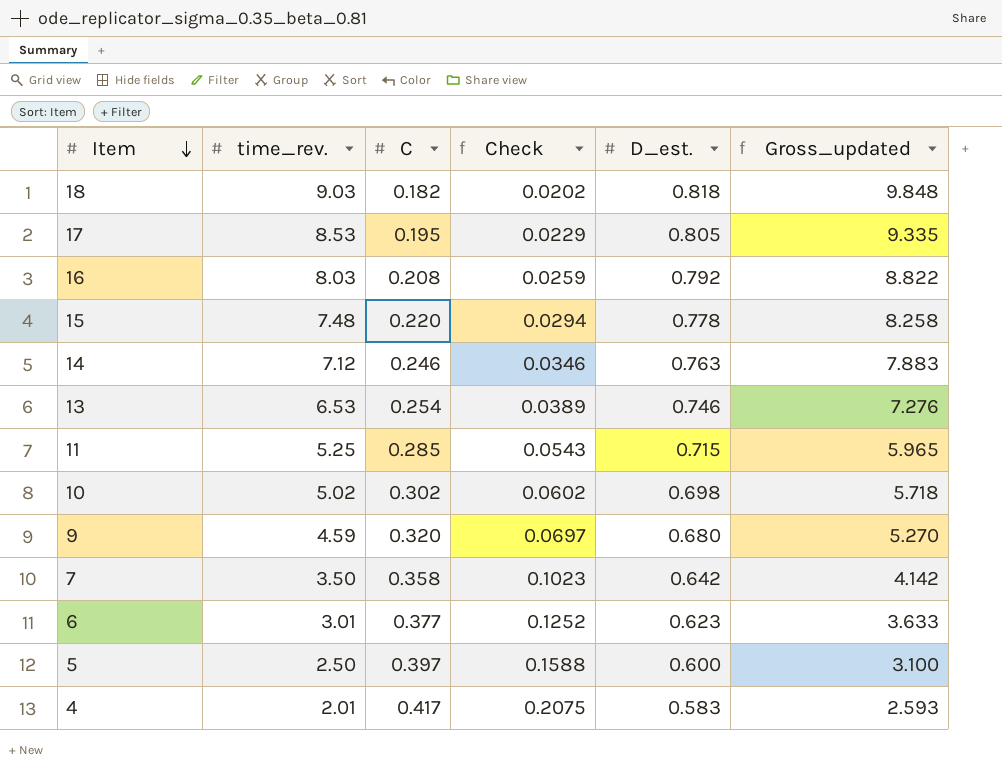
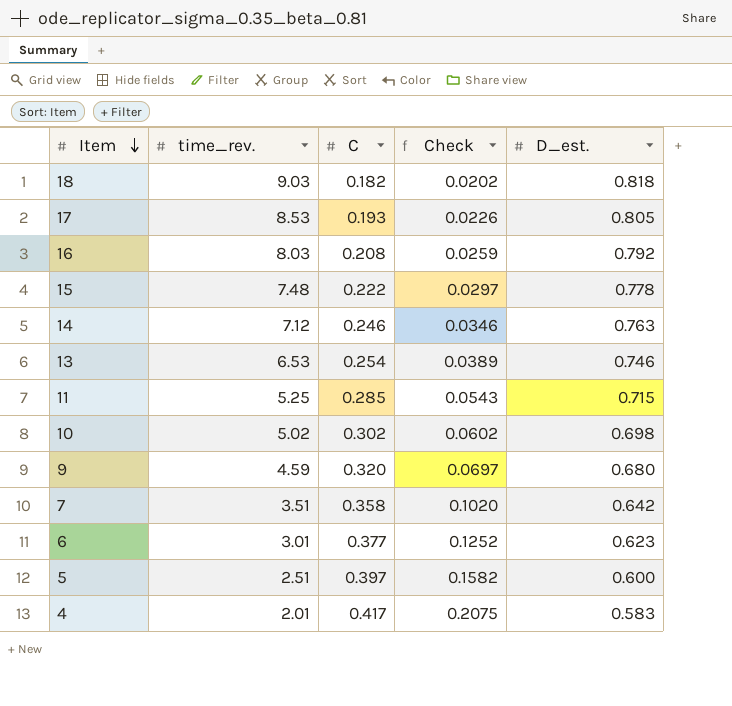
column Gross_updated | formula: [time_rev.] + [D_est.] -> none
17 | C: 0.195 -> 0.193
17 | Check: 0.0229 -> 0.0226
15 | C: 0.220 -> 0.222
15 | Check: 0.0294 -> 0.0297
7 | time_rev.: 3.50 -> 3.51
7 | Check: 0.1023 -> 0.1020
5 | time_rev.: 2.50 -> 2.51
5 | Check: 0.1588 -> 0.1582

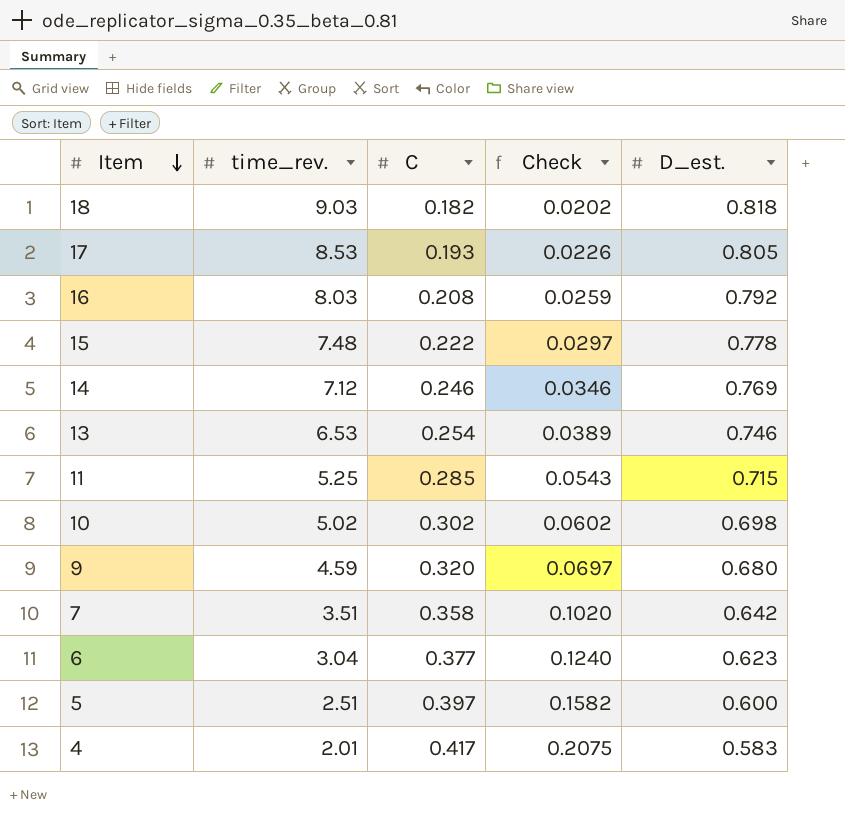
14 | D_est.: 0.763 -> 0.769
6 | time_rev.: 3.01 -> 3.04
6 | Check: 0.1252 -> 0.1240

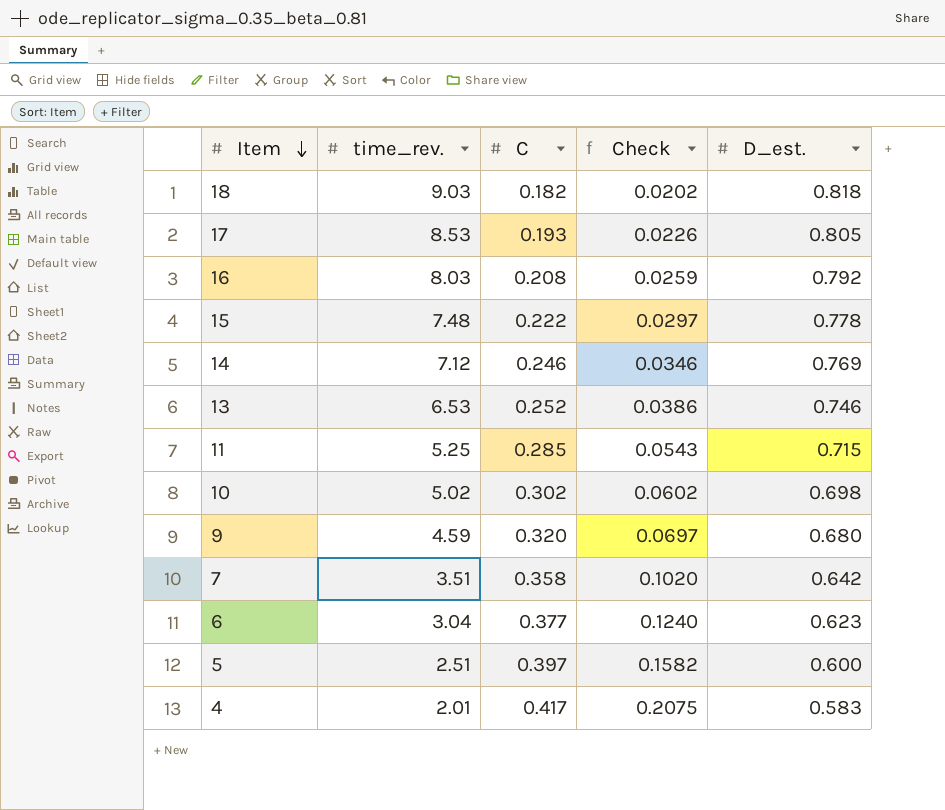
13 | C: 0.254 -> 0.252
13 | Check: 0.0389 -> 0.0386

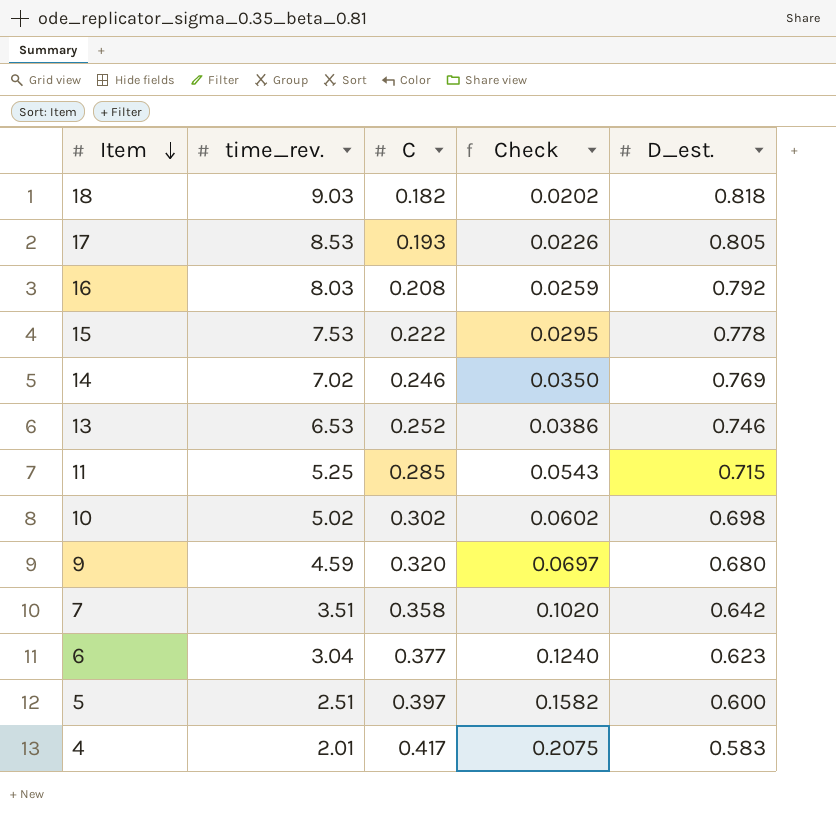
15 | time_rev.: 7.48 -> 7.53
15 | Check: 0.0297 -> 0.0295
14 | time_rev.: 7.12 -> 7.02
14 | Check: 0.0346 -> 0.0350

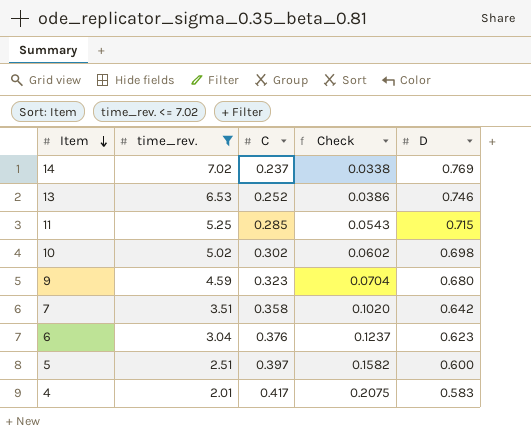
filter: none -> time_rev. <= 7.02
column name: D_est. -> D
14 | C: 0.246 -> 0.237
14 | Check: 0.0350 -> 0.0338
9 | C: 0.320 -> 0.323
9 | Check: 0.0697 -> 0.0704
6 | C: 0.377 -> 0.376
6 | Check: 0.1240 -> 0.1237

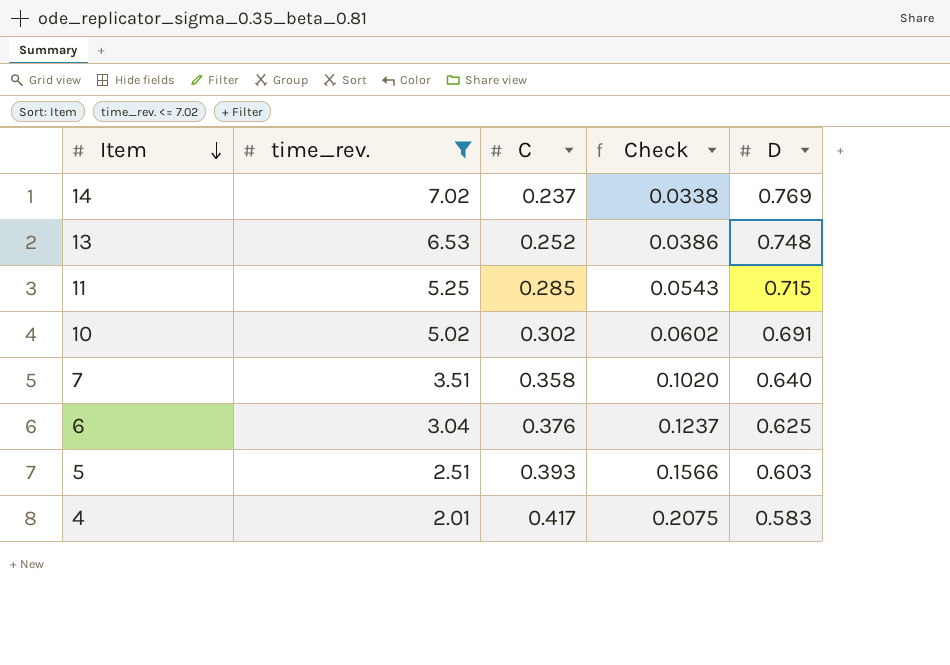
row 9: 4.59 | 0.323 | 0.0704 | 0.680 -> none
13 | D: 0.746 -> 0.748
10 | D: 0.698 -> 0.691
7 | D: 0.642 -> 0.640
6 | D: 0.623 -> 0.625
5 | C: 0.397 -> 0.393
5 | Check: 0.1582 -> 0.1566
5 | D: 0.600 -> 0.603

